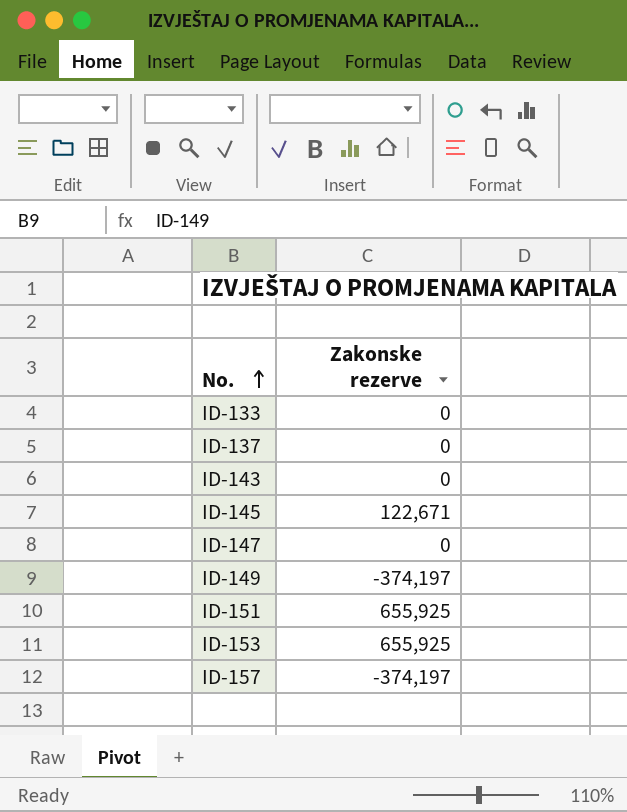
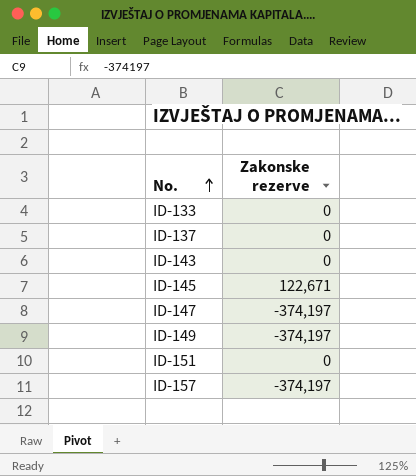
row ID-153: 655,925 -> none
ID-147 | Zakonske rezerve: 0 -> -374,197
ID-151 | Zakonske rezerve: 655,925 -> 0

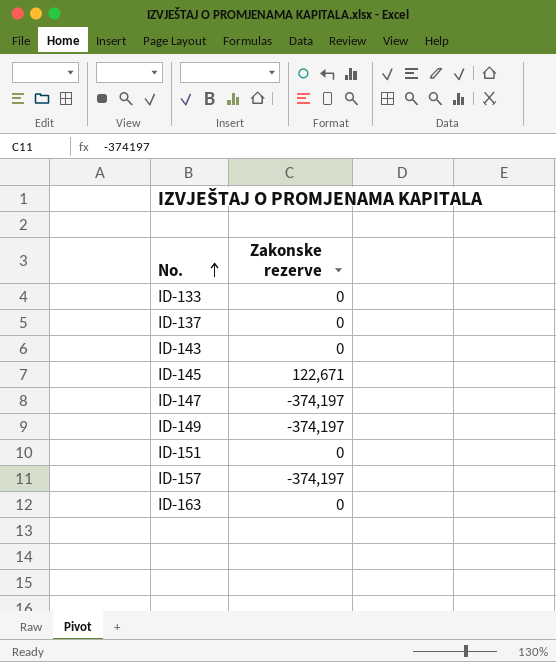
row ID-163: none -> 0

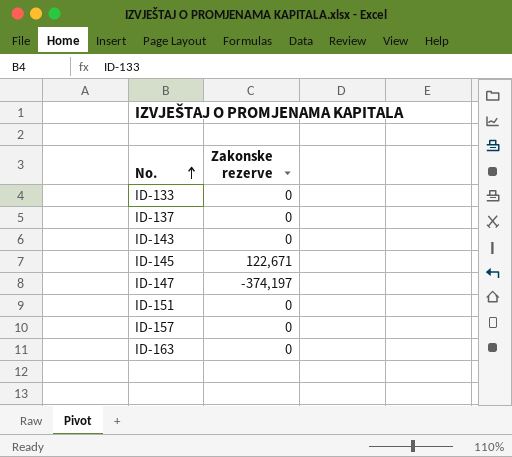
row ID-149: -374,197 -> none
ID-157 | Zakonske rezerve: -374,197 -> 0

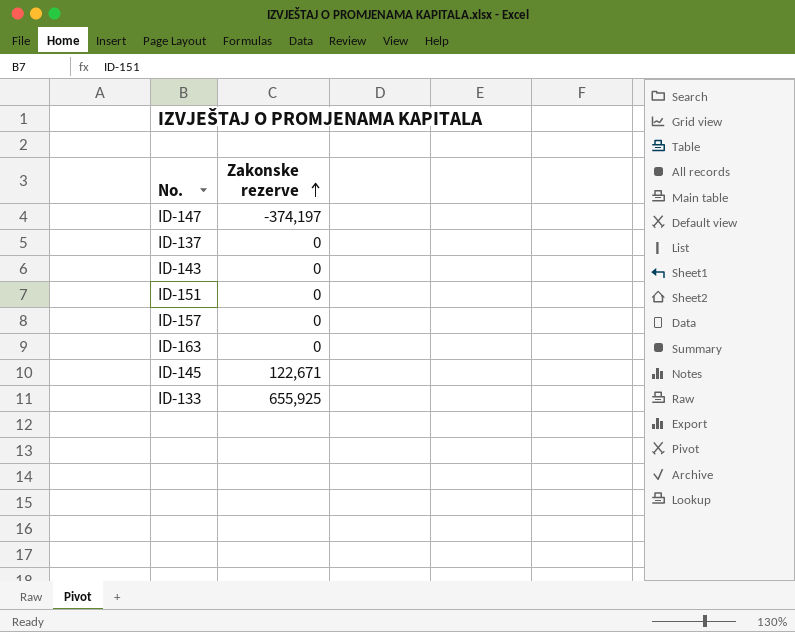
row order: No. ascending -> Zakonske rezerve ascending
ID-133 | Zakonske rezerve: 0 -> 655,925

